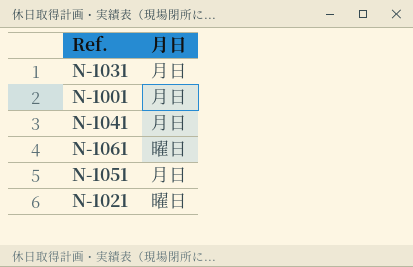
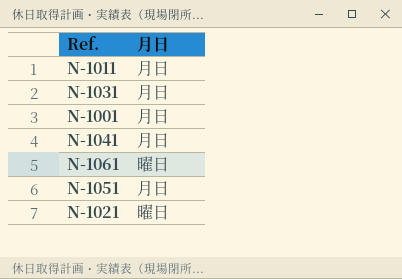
row N-1011: none -> 月日

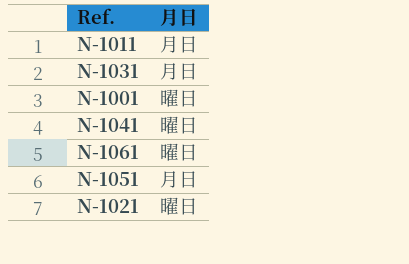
N-1001 | 月日: 月日 -> 曜日
N-1041 | 月日: 月日 -> 曜日

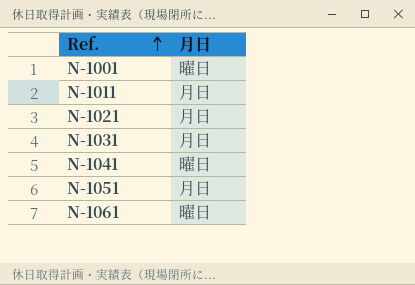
row order: none -> Ref. ascending
N-1021 | 月日: 曜日 -> 月日

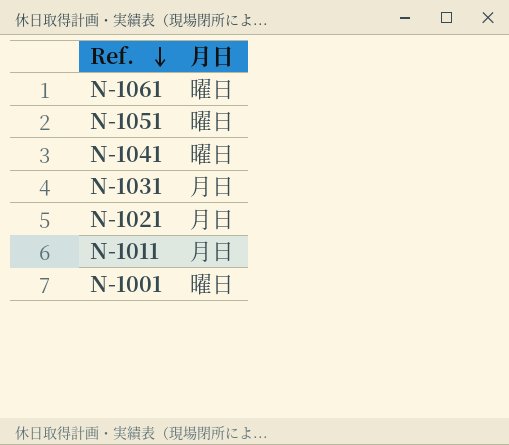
row order: Ref. ascending -> Ref. descending
N-1051 | 月日: 月日 -> 曜日

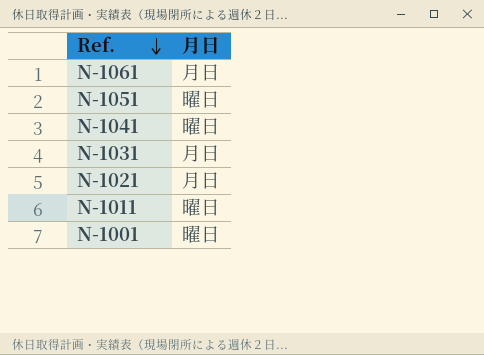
N-1061 | 月日: 曜日 -> 月日
N-1011 | 月日: 月日 -> 曜日

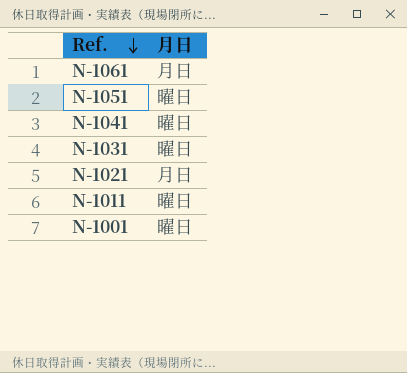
N-1031 | 月日: 月日 -> 曜日

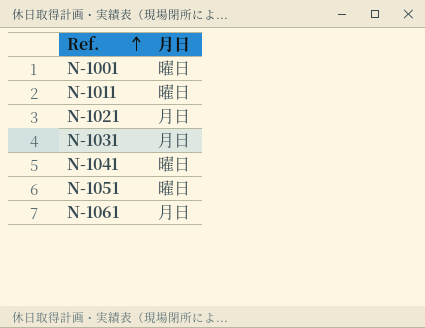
row order: Ref. descending -> Ref. ascending
N-1031 | 月日: 曜日 -> 月日

